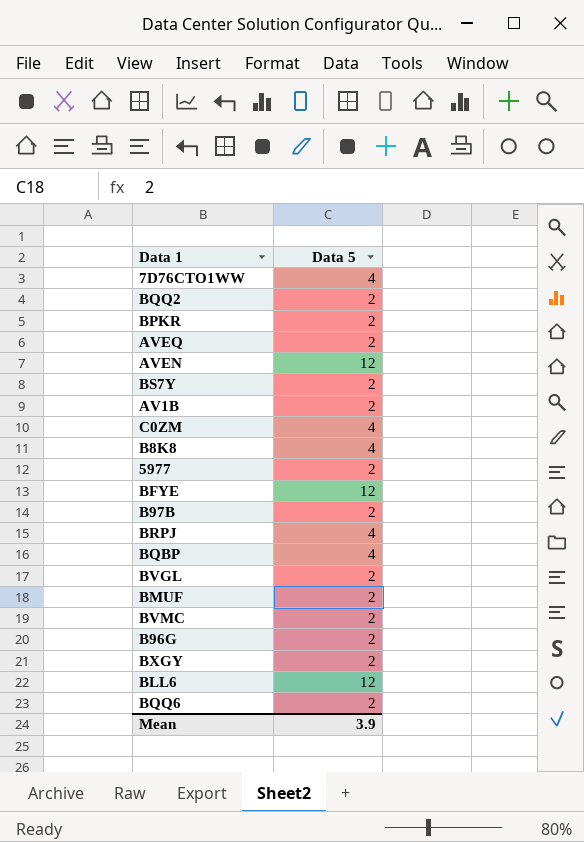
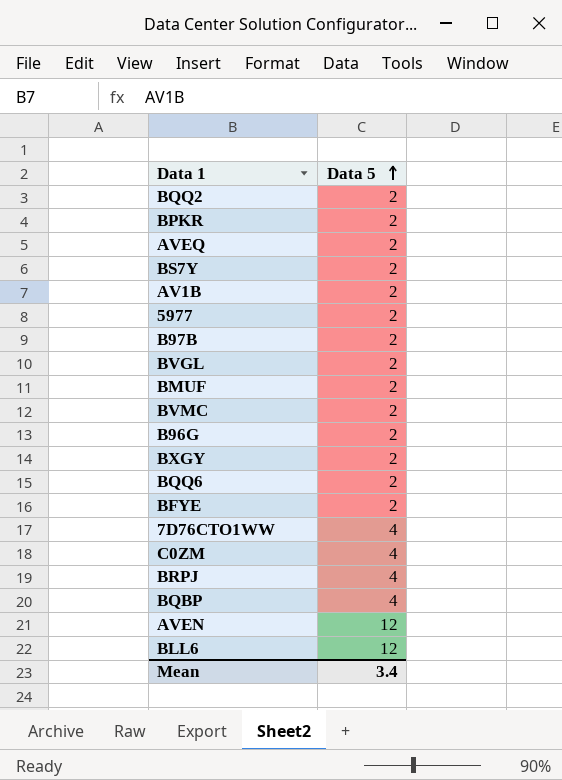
row order: none -> Data 5 ascending
row B8K8: 4 -> none
BFYE | Data 5: 12 -> 2
Mean | Data 5: 3.9 -> 3.4

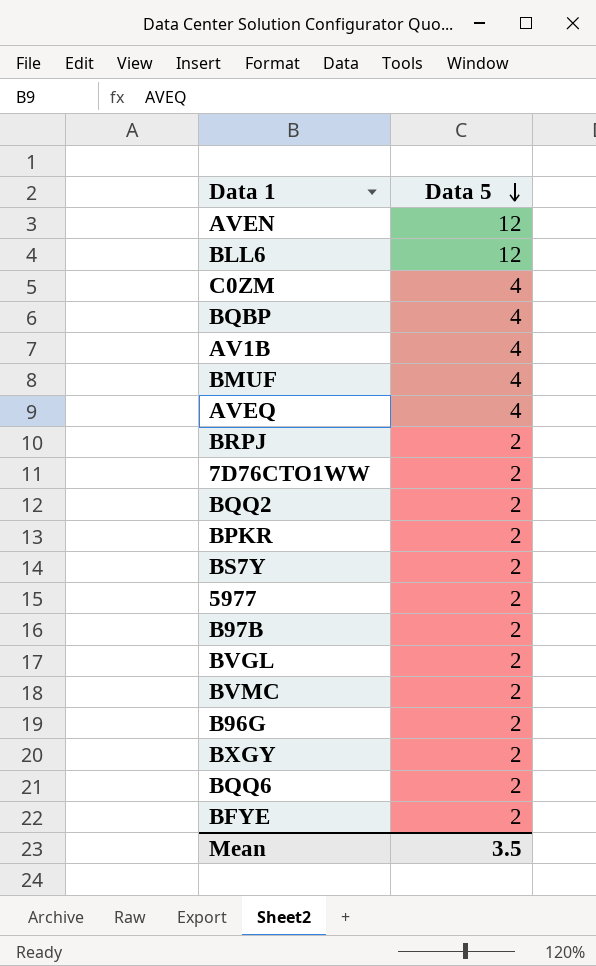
row order: Data 5 ascending -> Data 5 descending
AV1B | Data 5: 2 -> 4
BMUF | Data 5: 2 -> 4
AVEQ | Data 5: 2 -> 4
BRPJ | Data 5: 4 -> 2
7D76CTO1WW | Data 5: 4 -> 2
Mean | Data 5: 3.4 -> 3.5

